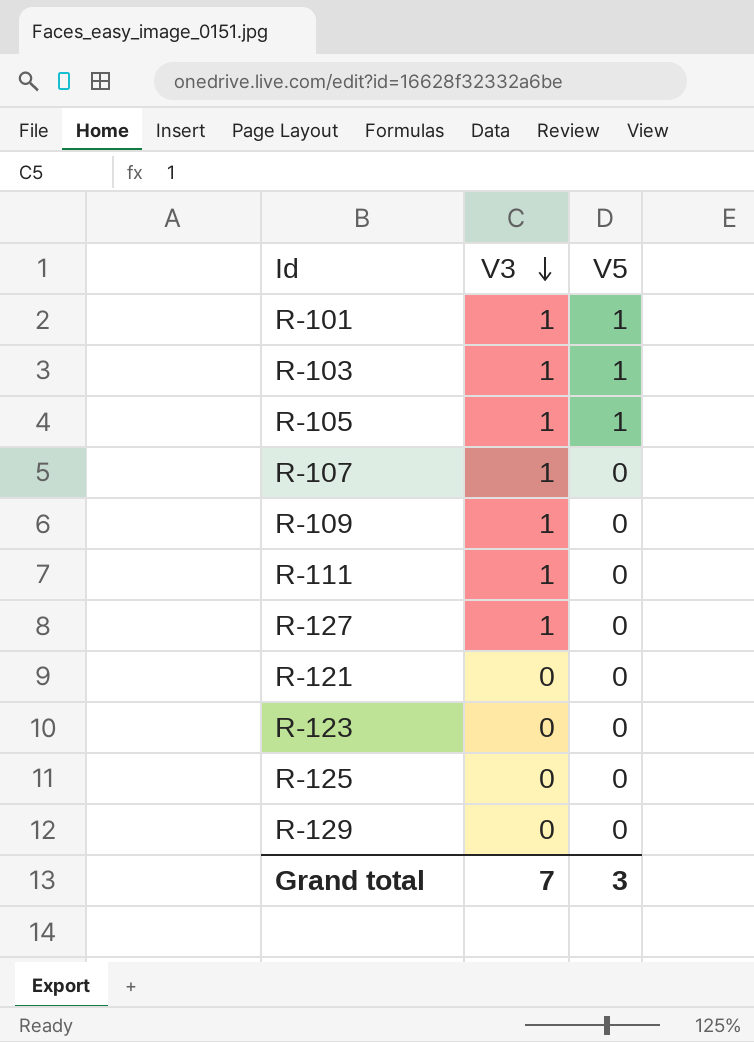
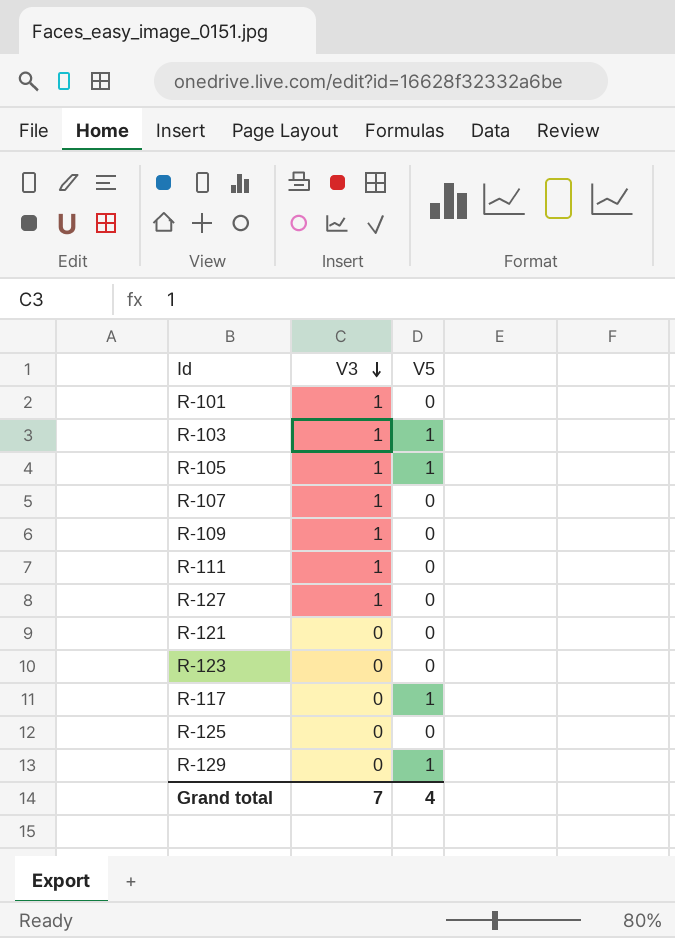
R-101 | V5: 1 -> 0
row R-117: none -> 0 | 1
R-129 | V5: 0 -> 1
Grand total | V5: 3 -> 4

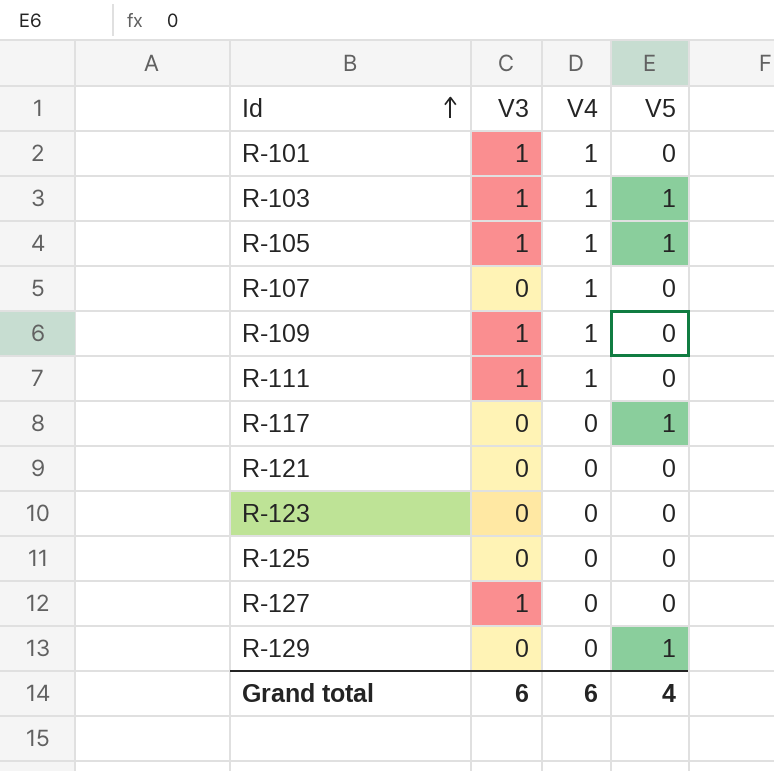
row order: V3 descending -> Id ascending
column V4 | position: none -> 3
R-107 | V3: 1 -> 0
Grand total | V3: 7 -> 6

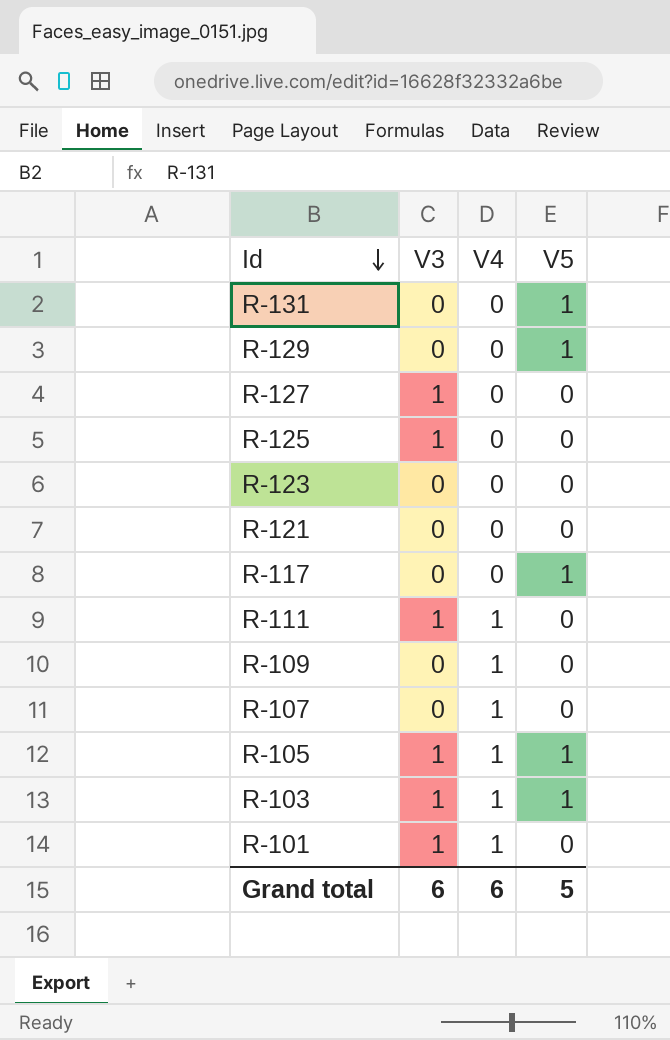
row order: Id ascending -> Id descending
row R-131: none -> 0 | 0 | 1
R-125 | V3: 0 -> 1
R-109 | V3: 1 -> 0
Grand total | V5: 4 -> 5

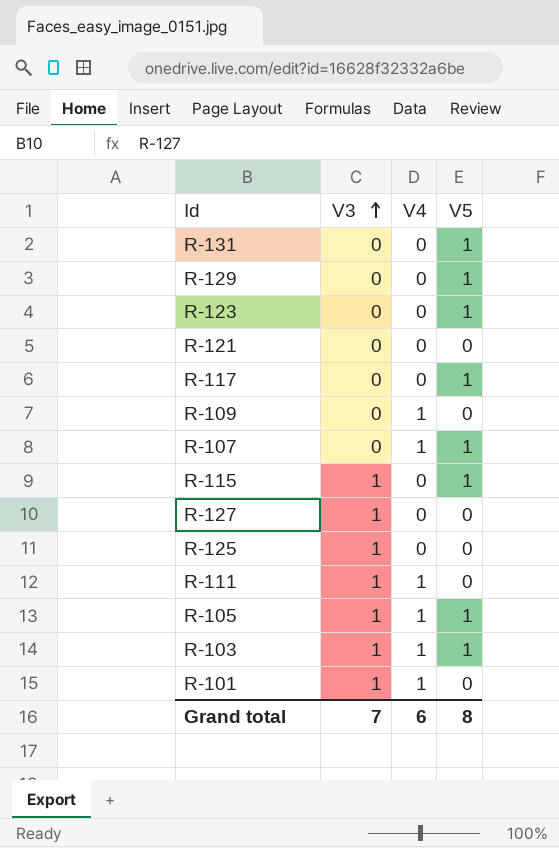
row order: Id descending -> V3 ascending
R-123 | V5: 0 -> 1
R-107 | V5: 0 -> 1
row R-115: none -> 1 | 0 | 1
Grand total | V3: 6 -> 7
Grand total | V5: 5 -> 8

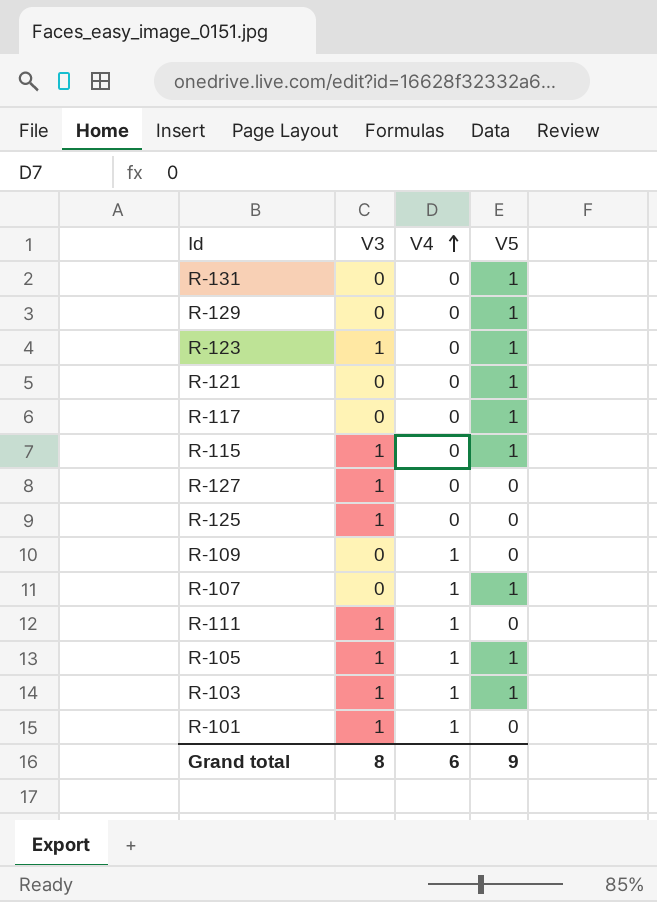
row order: V3 ascending -> V4 ascending
R-123 | V3: 0 -> 1
R-121 | V5: 0 -> 1
Grand total | V3: 7 -> 8
Grand total | V5: 8 -> 9

